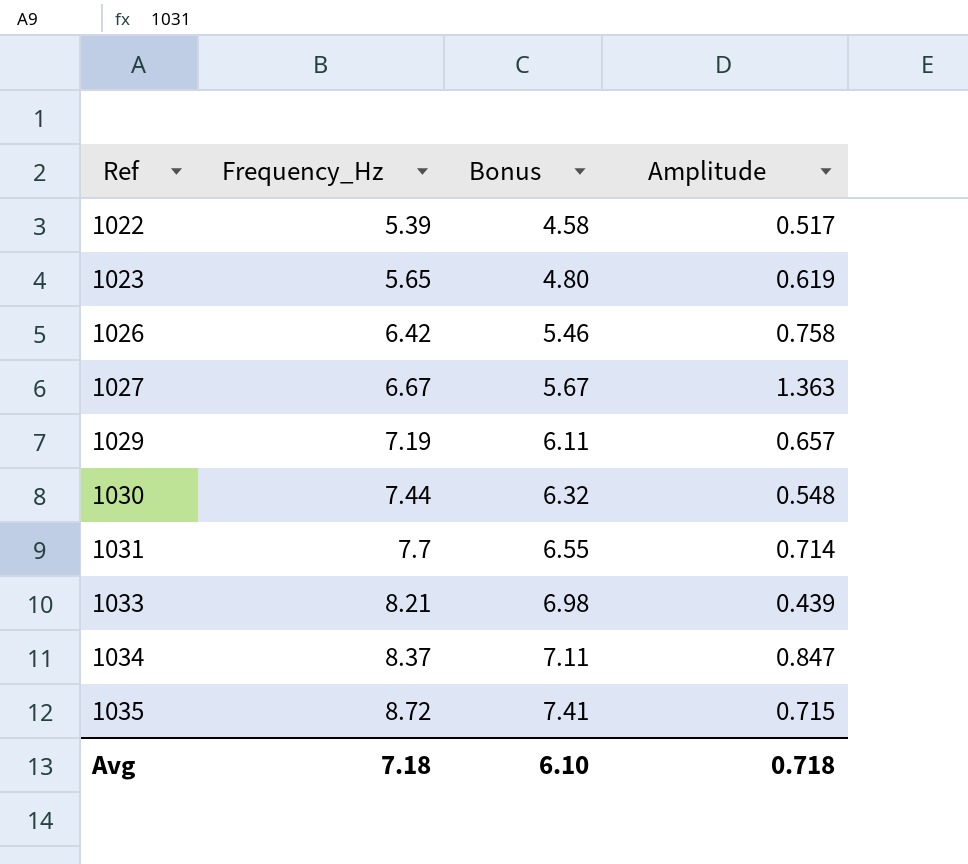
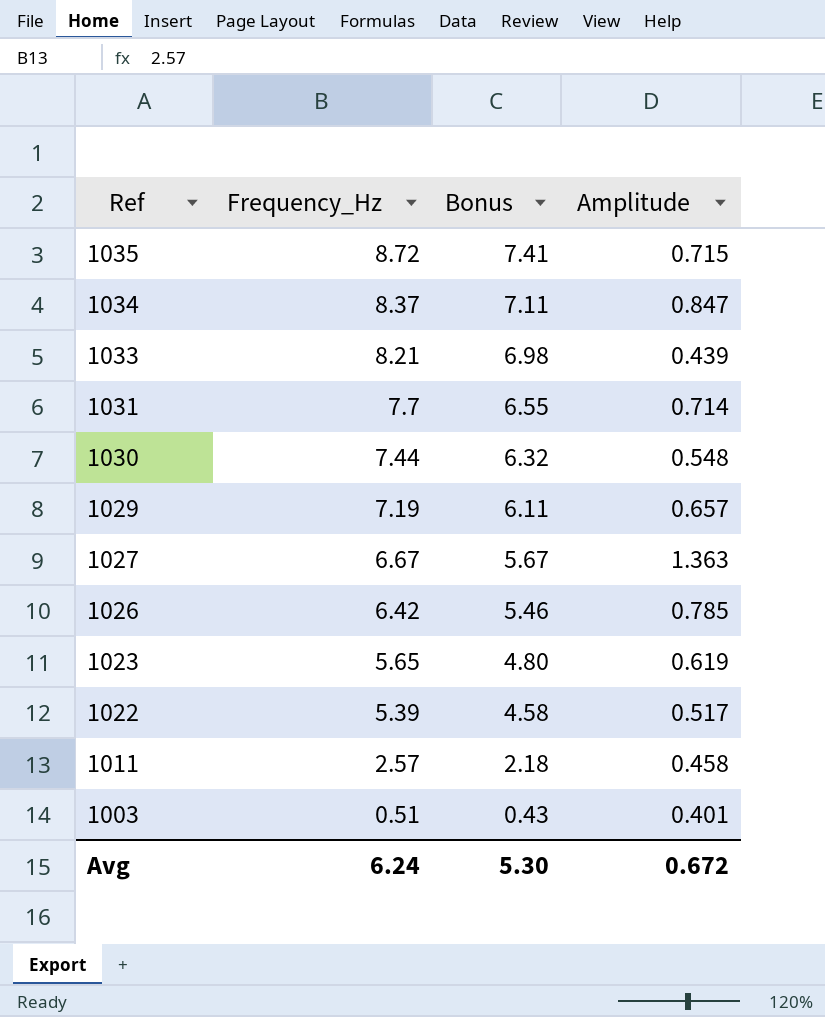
row order: Ref ascending -> Ref descending
1026 | Amplitude: 0.758 -> 0.785
row 1011: none -> 2.57 | 2.18 | 0.458
row 1003: none -> 0.51 | 0.43 | 0.401
Avg | Frequency_Hz: 7.18 -> 6.24
Avg | Bonus: 6.10 -> 5.30
Avg | Amplitude: 0.718 -> 0.672

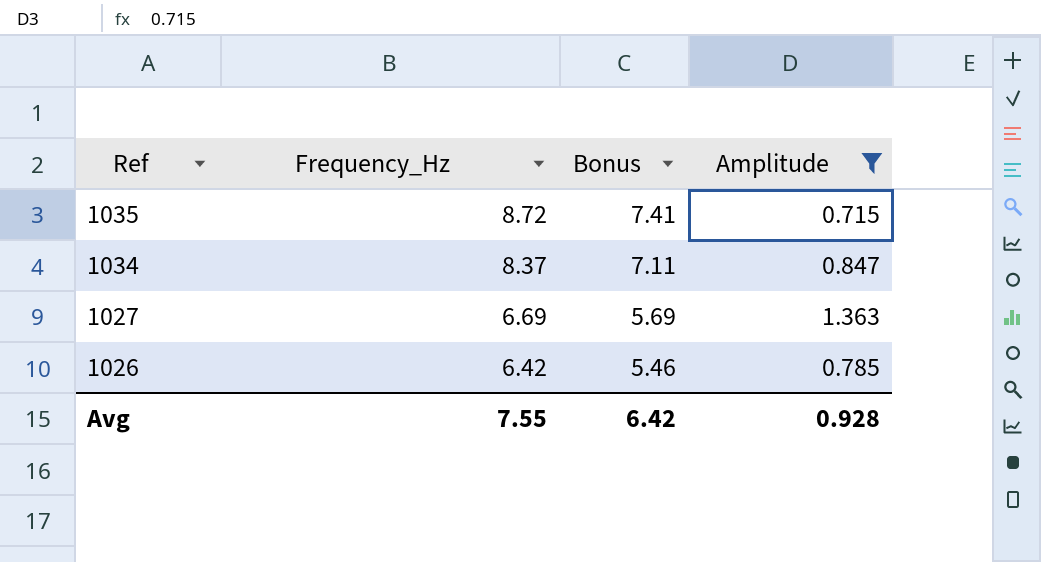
filter: none -> Amplitude >= 0.715
1027 | Frequency_Hz: 6.67 -> 6.69
1027 | Bonus: 5.67 -> 5.69
Avg | Frequency_Hz: 6.24 -> 7.55
Avg | Bonus: 5.30 -> 6.42
Avg | Amplitude: 0.672 -> 0.928

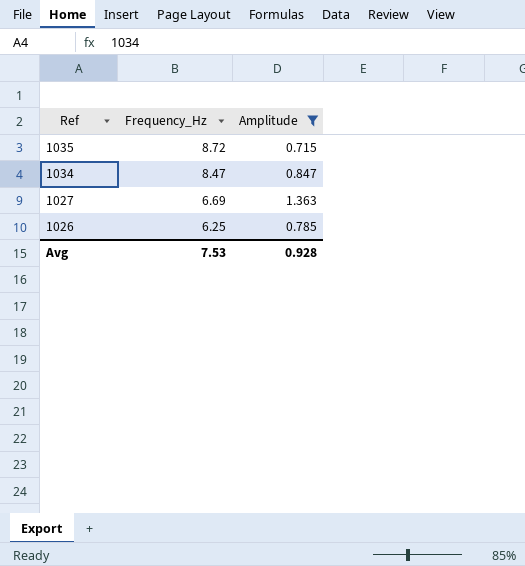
column Bonus | formula: [Frequency_Hz] * 0.85 -> none
1034 | Frequency_Hz: 8.37 -> 8.47
1026 | Frequency_Hz: 6.42 -> 6.25
Avg | Frequency_Hz: 7.55 -> 7.53

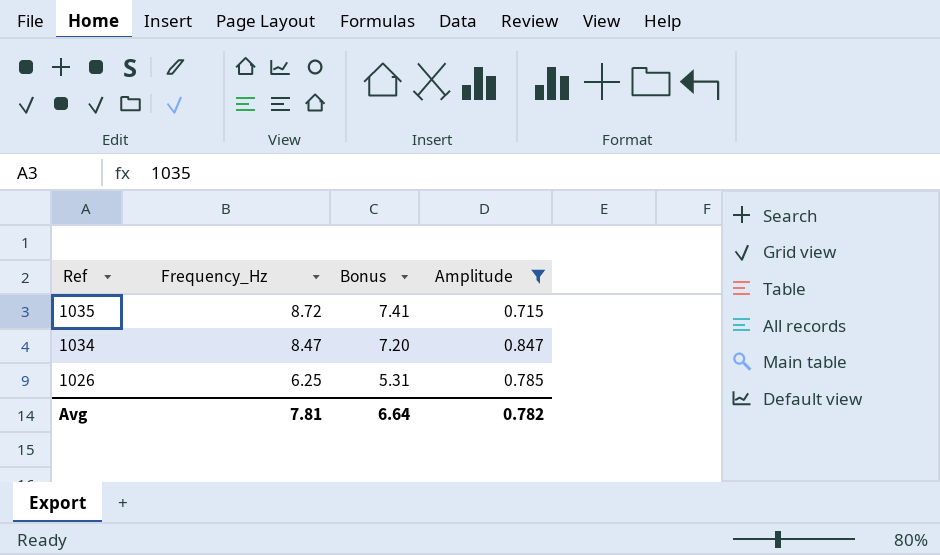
column Bonus | formula: none -> [Frequency_Hz] * 0.85
row 1027: 6.69 | 1.363 -> none
Avg | Frequency_Hz: 7.53 -> 7.81
Avg | Amplitude: 0.928 -> 0.782

